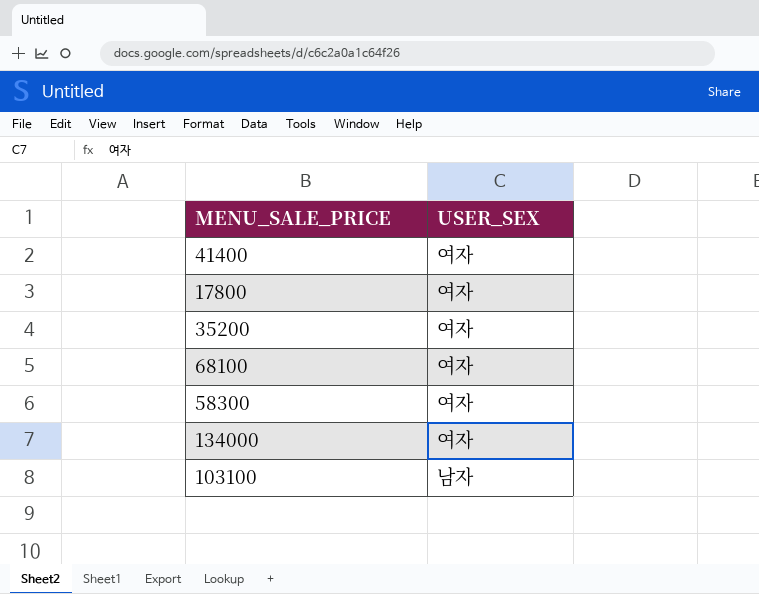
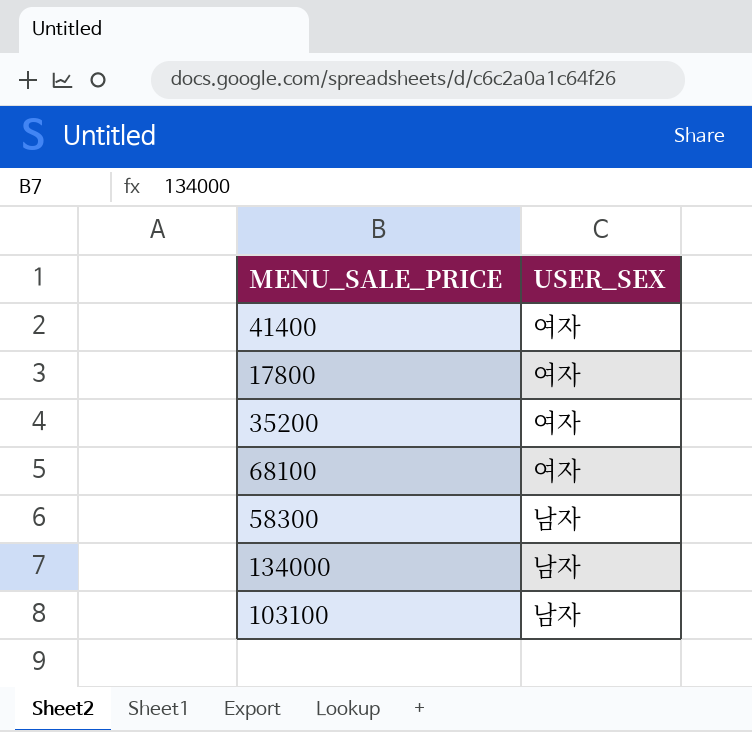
58300 | USER_SEX: 여자 -> 남자
134000 | USER_SEX: 여자 -> 남자

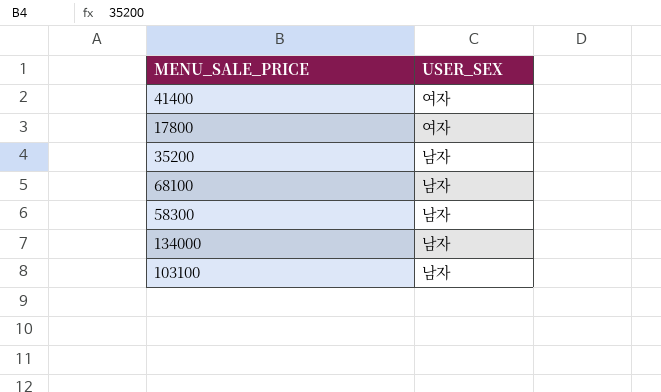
35200 | USER_SEX: 여자 -> 남자
68100 | USER_SEX: 여자 -> 남자

